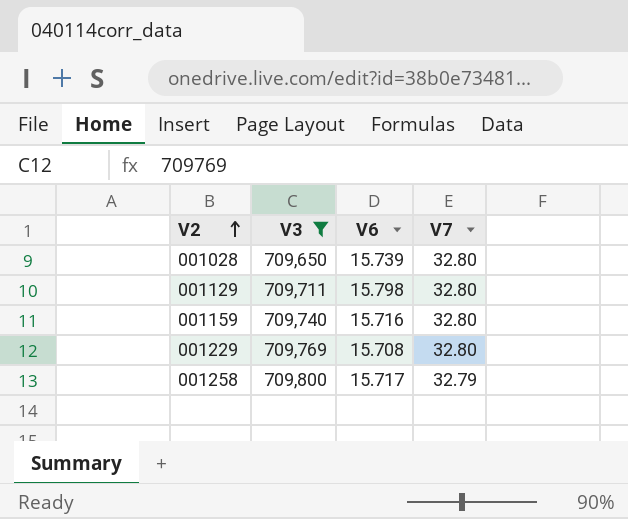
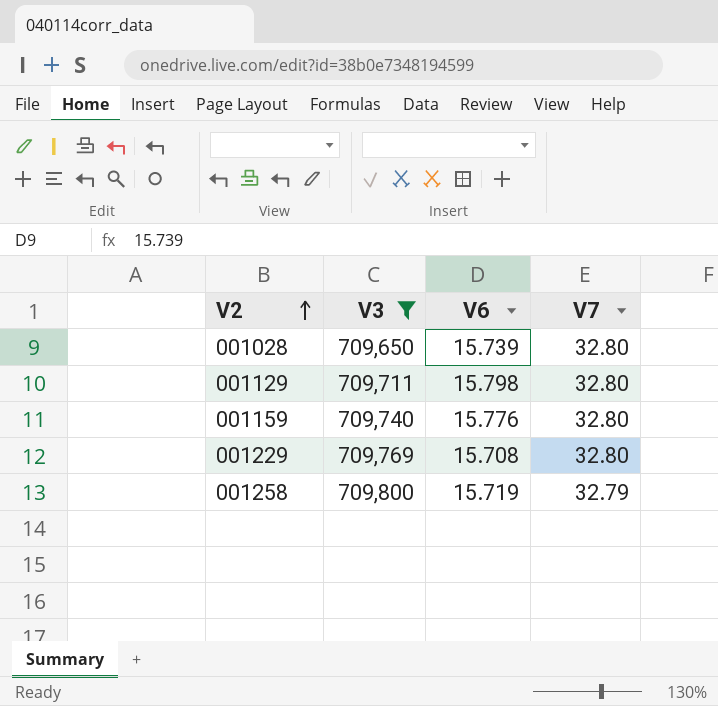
001159 | V6: 15.716 -> 15.776
001258 | V6: 15.717 -> 15.719

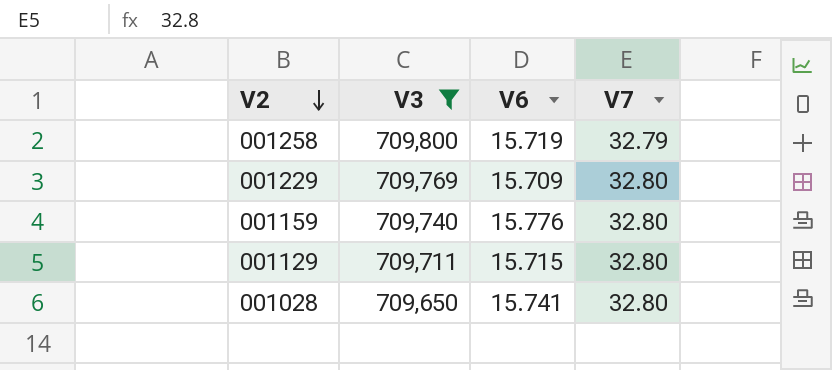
row order: V2 ascending -> V2 descending
001229 | V6: 15.708 -> 15.709
001129 | V6: 15.798 -> 15.715
001028 | V6: 15.739 -> 15.741

